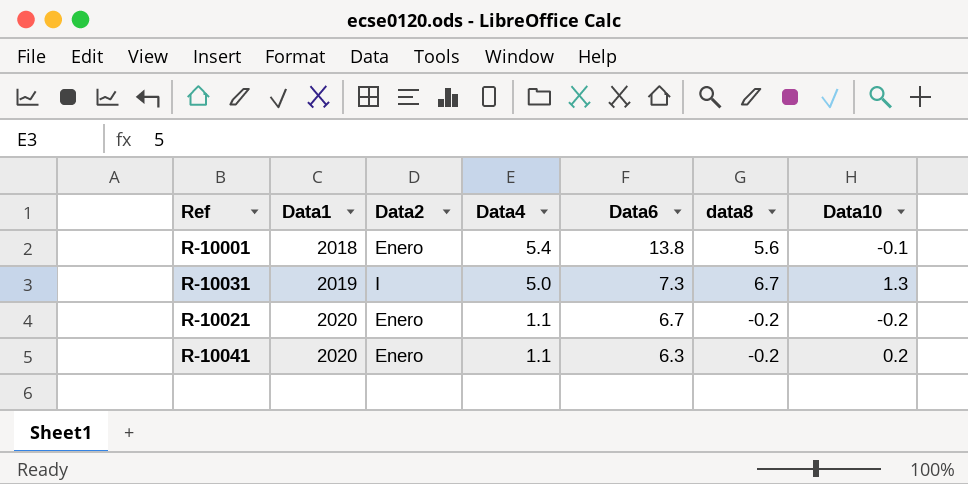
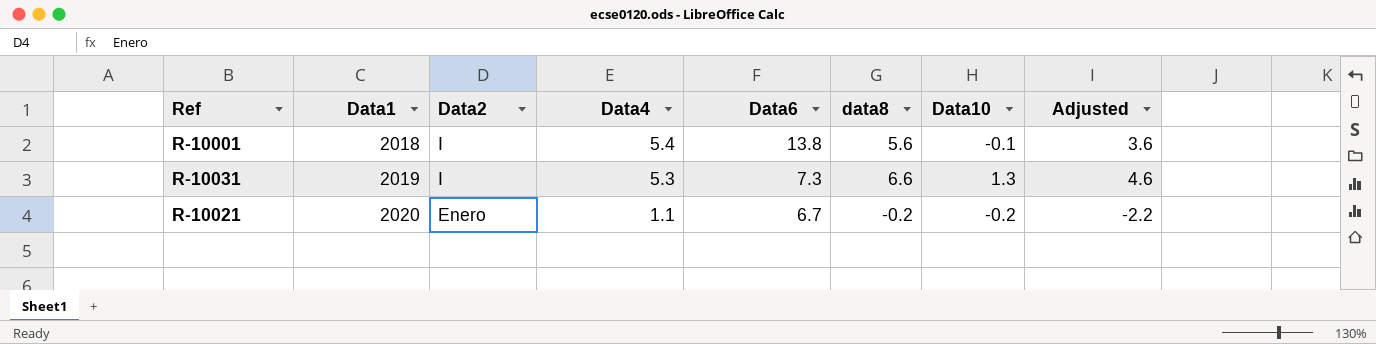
column Adjusted | formula: none -> [data8] - 2
row R-10041: 2020 | Enero | 1.1 | 6.3 | -0.2 | 0.2 -> none
R-10001 | Data2: Enero -> I
R-10031 | Data4: 5.0 -> 5.3
R-10031 | data8: 6.7 -> 6.6

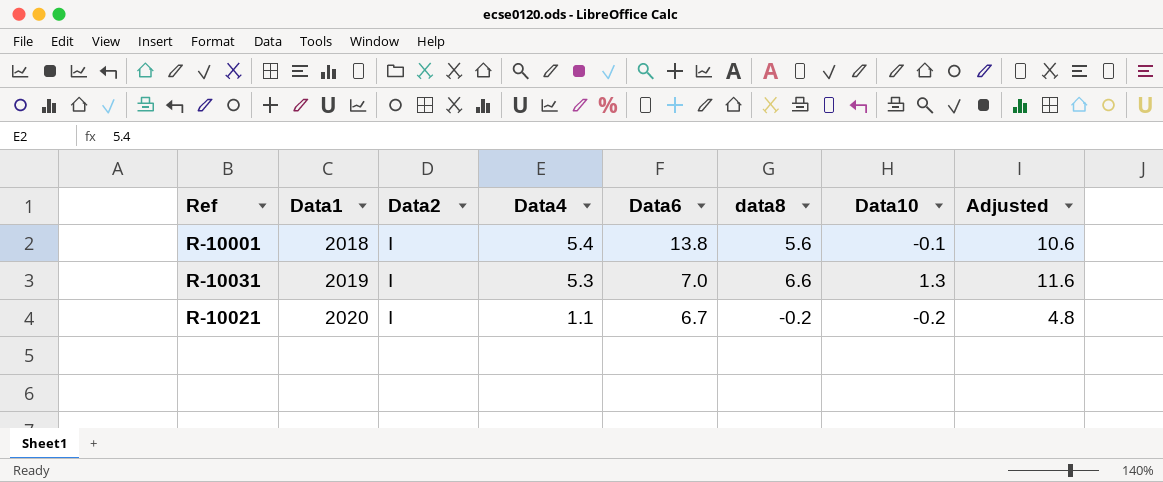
column Adjusted | formula: [data8] - 2 -> [data8] + 5
R-10031 | Data6: 7.3 -> 7.0
R-10021 | Data2: Enero -> I

